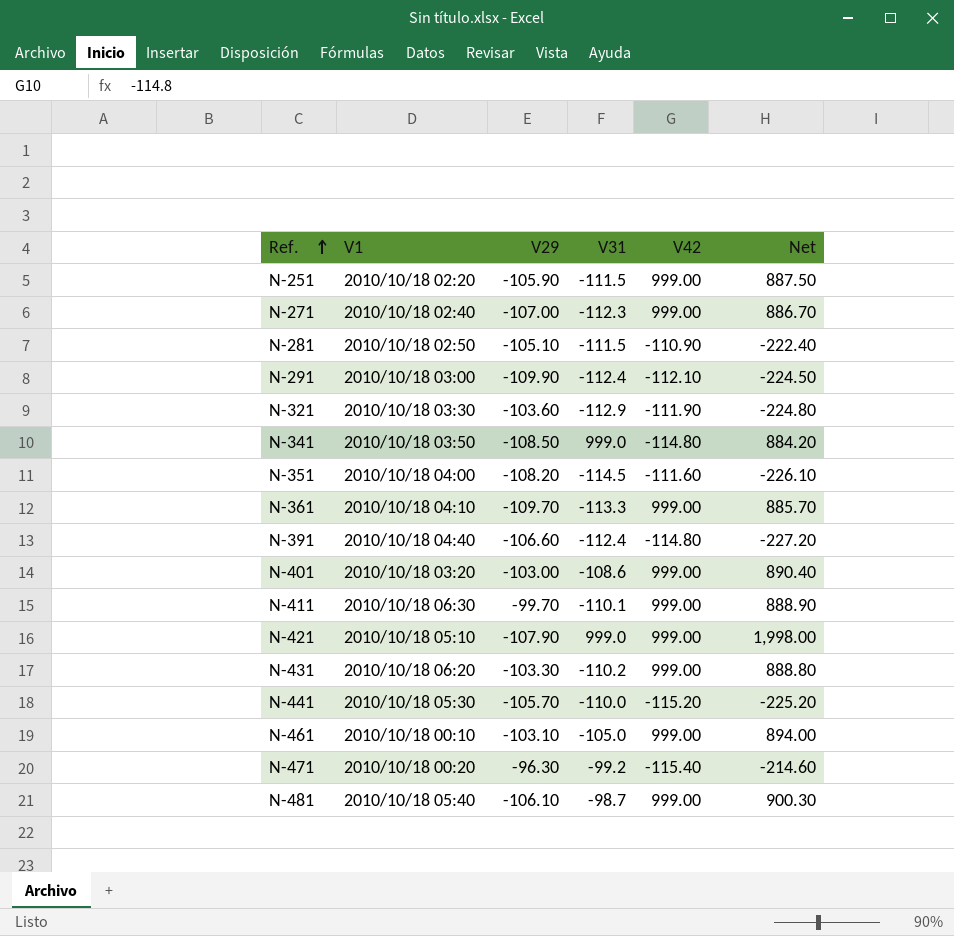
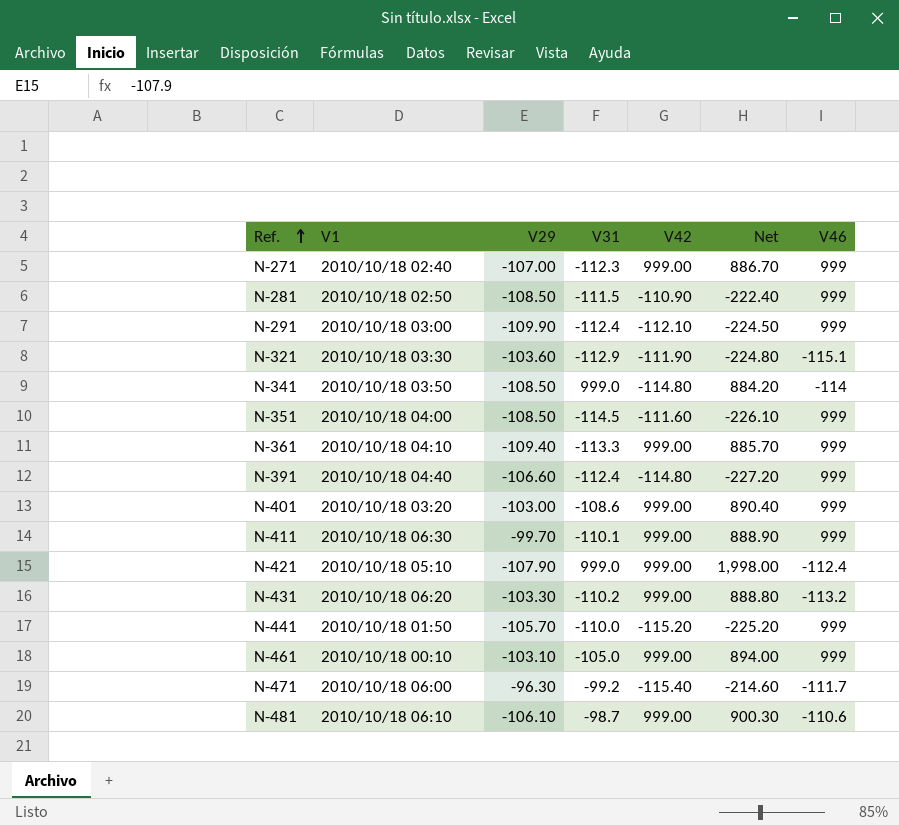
column V46 | position: none -> 7
row N-251: 2010/10/18 02:20 | -105.90 | -111.5 | 999.00 | 887.50 -> none
N-281 | V29: -105.10 -> -108.50
N-351 | V29: -108.20 -> -108.50
N-361 | V29: -109.70 -> -109.40
N-441 | V1: 2010/10/18 05:30 -> 2010/10/18 01:50
N-471 | V1: 2010/10/18 00:20 -> 2010/10/18 06:00
N-481 | V1: 2010/10/18 05:40 -> 2010/10/18 06:10

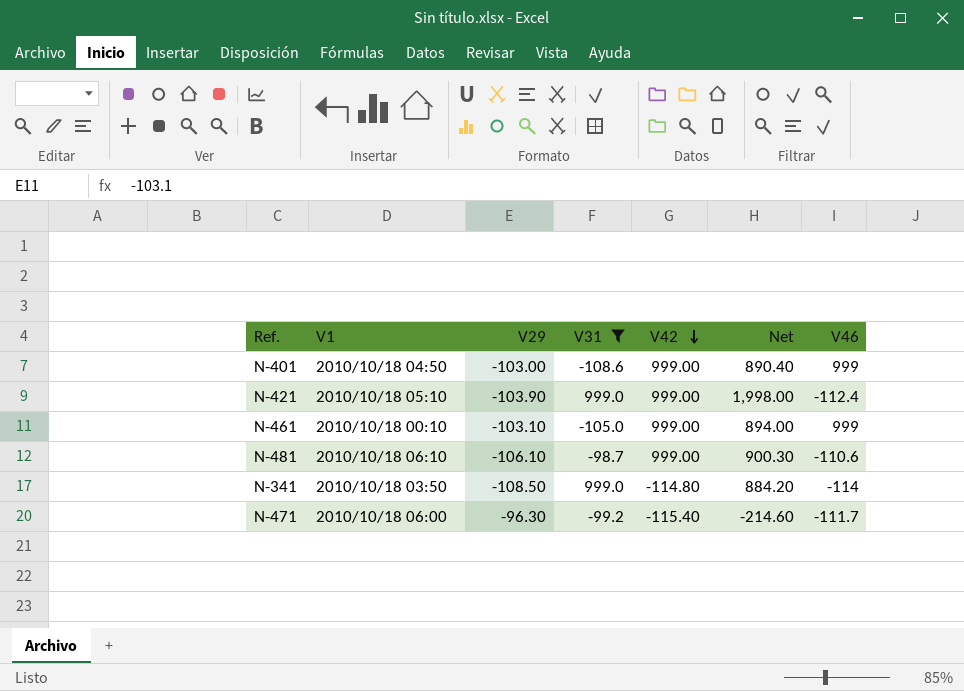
filter: none -> V31 >= -108.6
row order: Ref. ascending -> V42 descending
N-401 | V1: 2010/10/18 03:20 -> 2010/10/18 04:50
N-421 | V29: -107.90 -> -103.90

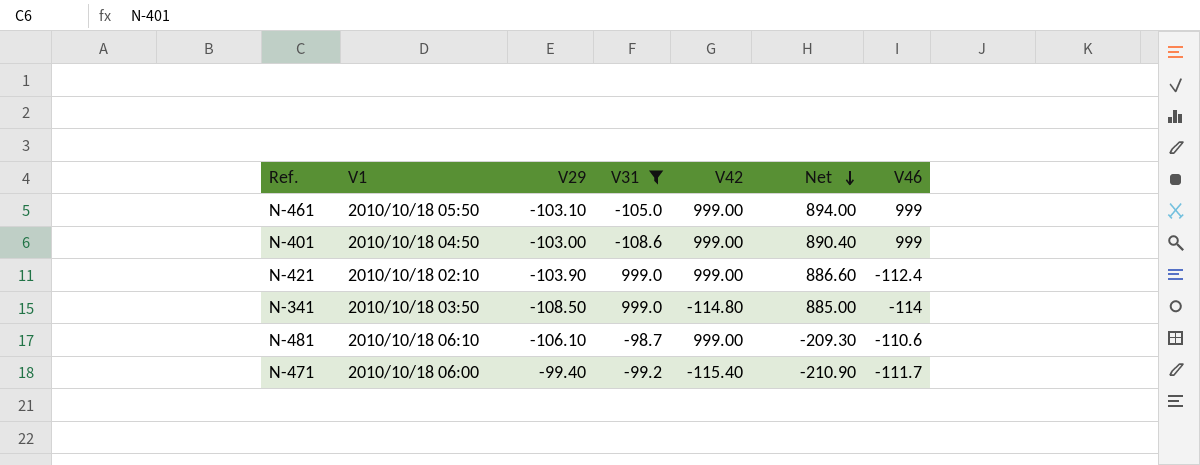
row order: V42 descending -> Net descending
column Net | formula: [V31] + [V42] -> [V31] + [V46]
N-461 | V1: 2010/10/18 00:10 -> 2010/10/18 05:50
N-421 | V1: 2010/10/18 05:10 -> 2010/10/18 02:10
N-471 | V29: -96.30 -> -99.40

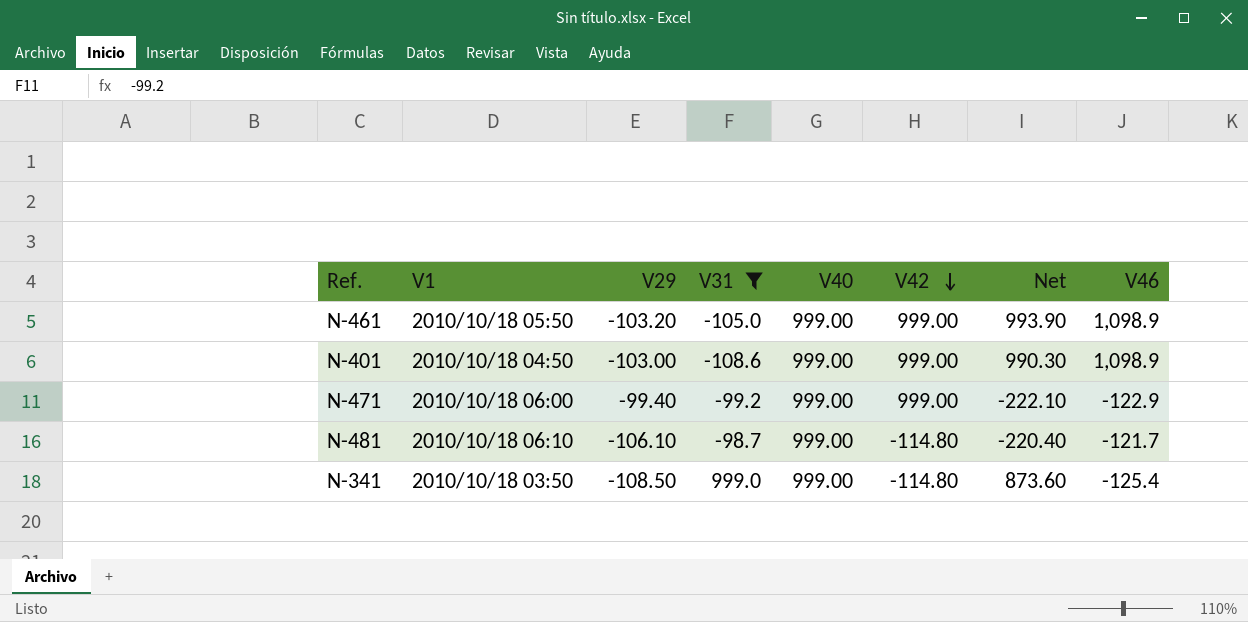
row order: Net descending -> V42 descending
column V40 | position: none -> 5
row N-421: 2010/10/18 02:10 | -103.90 | 999.0 | 999.00 | 886.60 | -112.4 -> none
N-461 | V29: -103.10 -> -103.20
N-461 | Net: 894.00 -> 993.90
N-461 | V46: 999 -> 1,098.9
N-401 | Net: 890.40 -> 990.30
N-401 | V46: 999 -> 1,098.9
N-471 | V42: -115.40 -> 999.00
N-471 | Net: -210.90 -> -222.10
N-471 | V46: -111.7 -> -122.9
N-481 | V42: 999.00 -> -114.80
N-481 | Net: -209.30 -> -220.40
N-481 | V46: -110.6 -> -121.7
N-341 | Net: 885.00 -> 873.60
N-341 | V46: -114 -> -125.4

